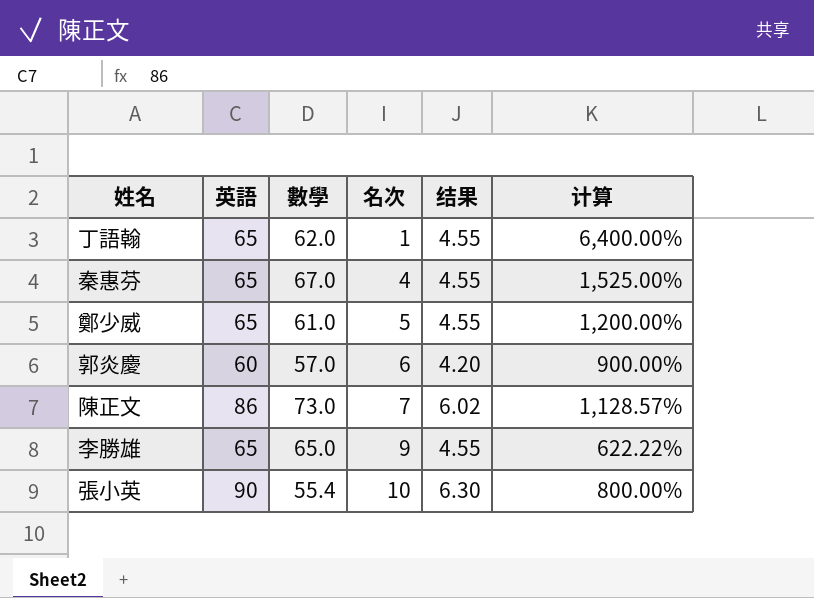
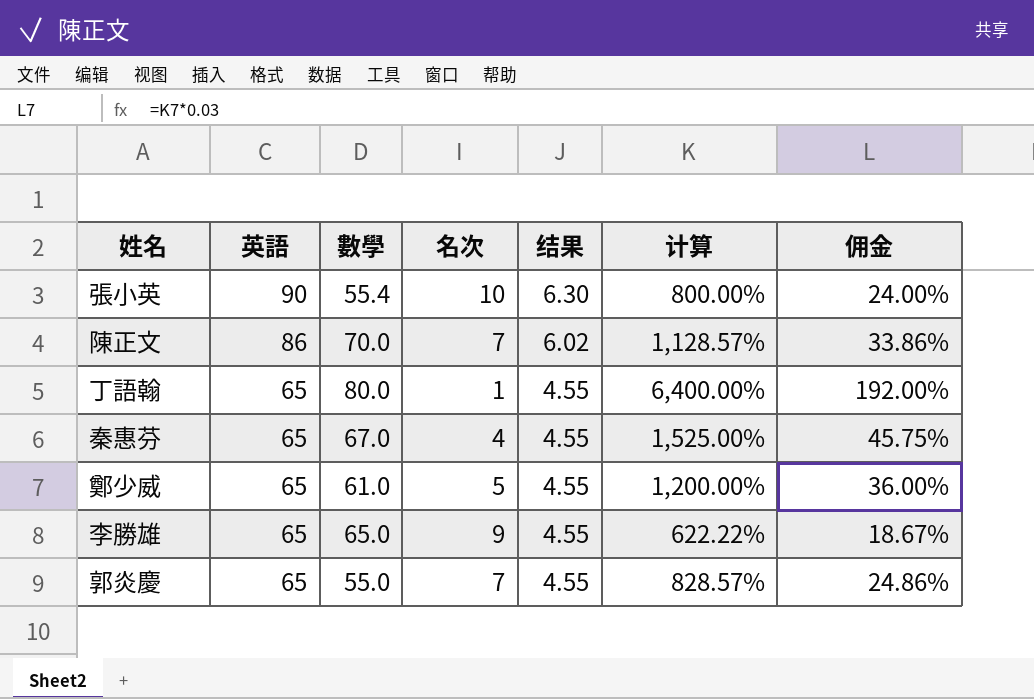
row order: 名次 ascending -> 英語 descending
column 佣金 | formula: none -> [计算] * 0.03
陳正文 | 數學: 73.0 -> 70.0
丁語翰 | 數學: 62.0 -> 80.0
郭炎慶 | 英語: 60 -> 65
郭炎慶 | 數學: 57.0 -> 55.0
郭炎慶 | 名次: 6 -> 7
郭炎慶 | 结果: 4.20 -> 4.55
郭炎慶 | 计算: 900.00% -> 828.57%

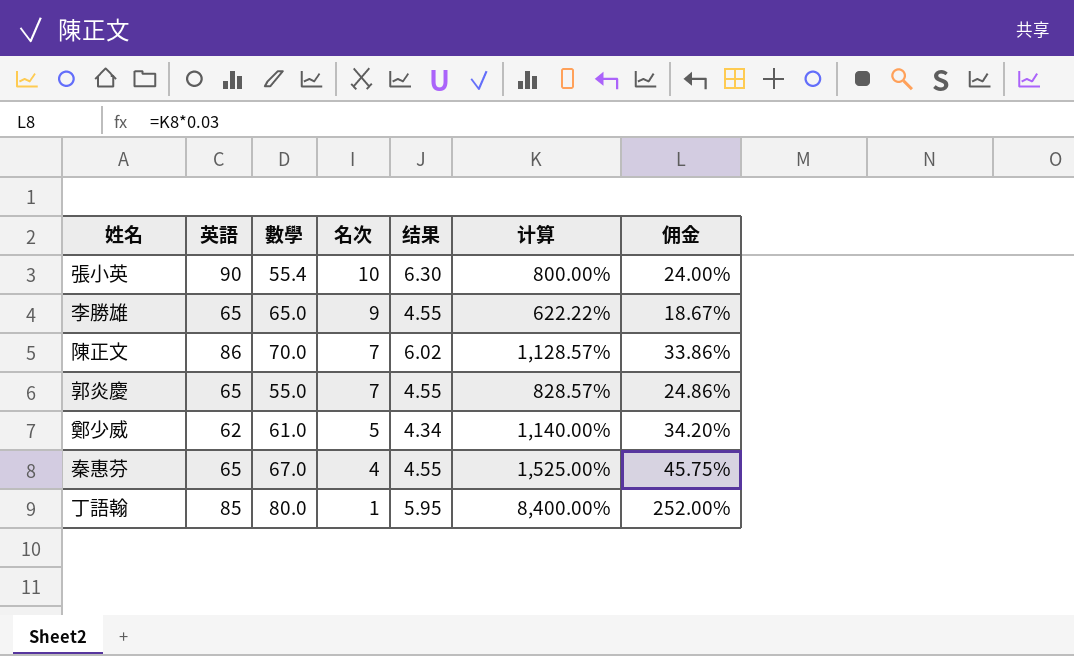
row order: 英語 descending -> 名次 descending
鄭少威 | 英語: 65 -> 62
鄭少威 | 结果: 4.55 -> 4.34
鄭少威 | 计算: 1,200.00% -> 1,140.00%
鄭少威 | 佣金: 36.00% -> 34.20%
丁語翰 | 英語: 65 -> 85
丁語翰 | 结果: 4.55 -> 5.95
丁語翰 | 计算: 6,400.00% -> 8,400.00%
丁語翰 | 佣金: 192.00% -> 252.00%

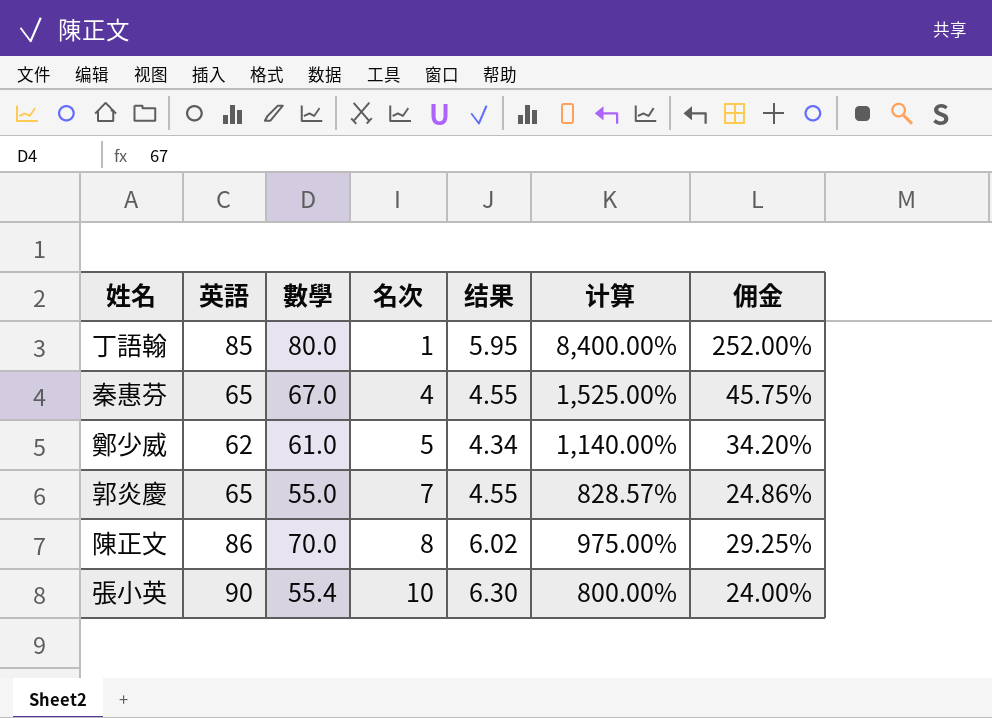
row order: 名次 descending -> 名次 ascending
row 李勝雄: 65 | 65.0 | 9 | 4.55 | 622.22% | 18.67% -> none
陳正文 | 名次: 7 -> 8
陳正文 | 计算: 1,128.57% -> 975.00%
陳正文 | 佣金: 33.86% -> 29.25%

